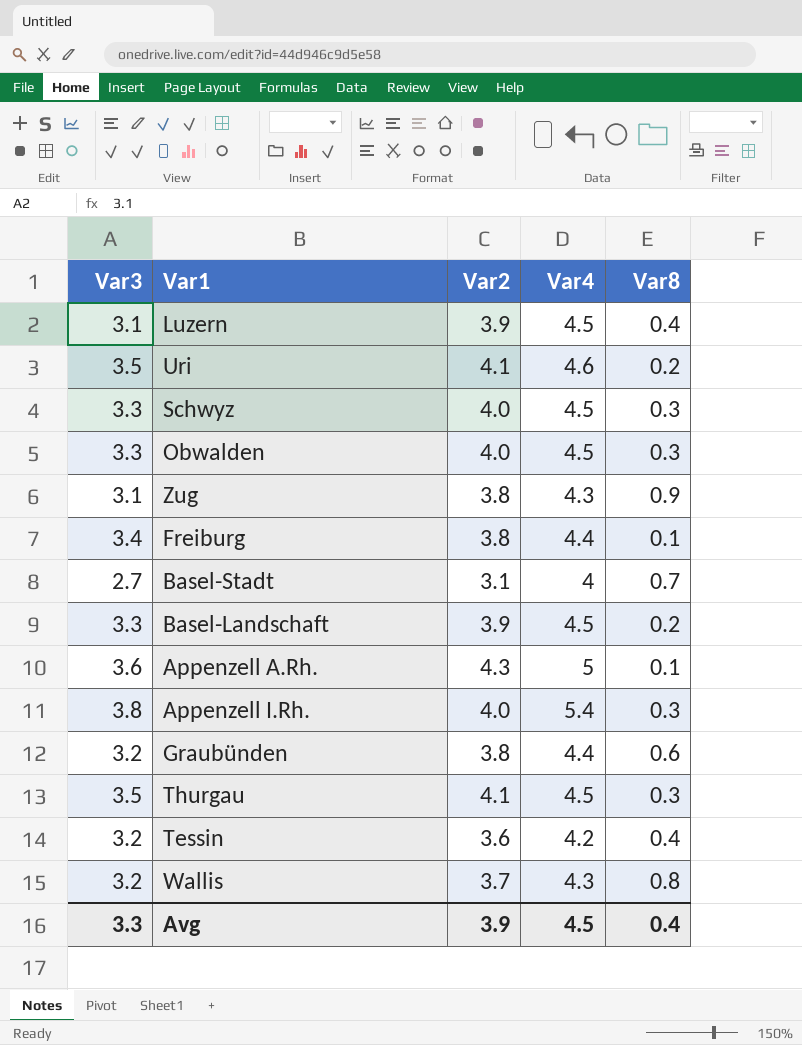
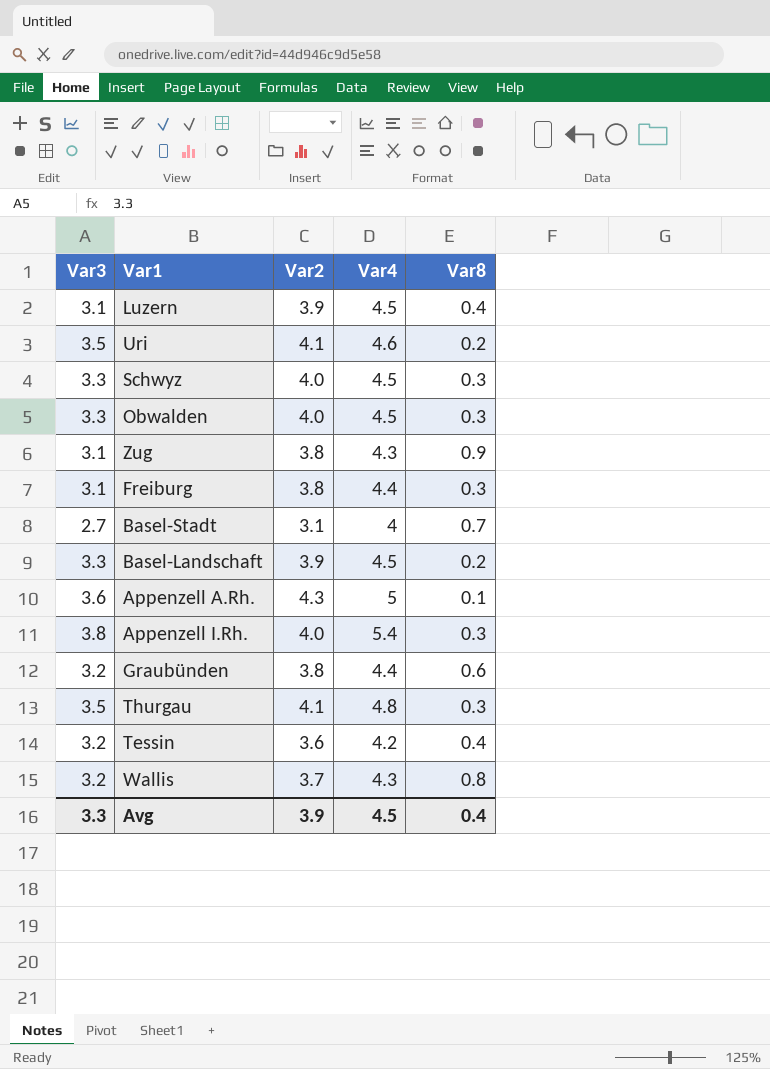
Freiburg | Var3: 3.4 -> 3.1
Freiburg | Var8: 0.1 -> 0.3
Thurgau | Var4: 4.5 -> 4.8

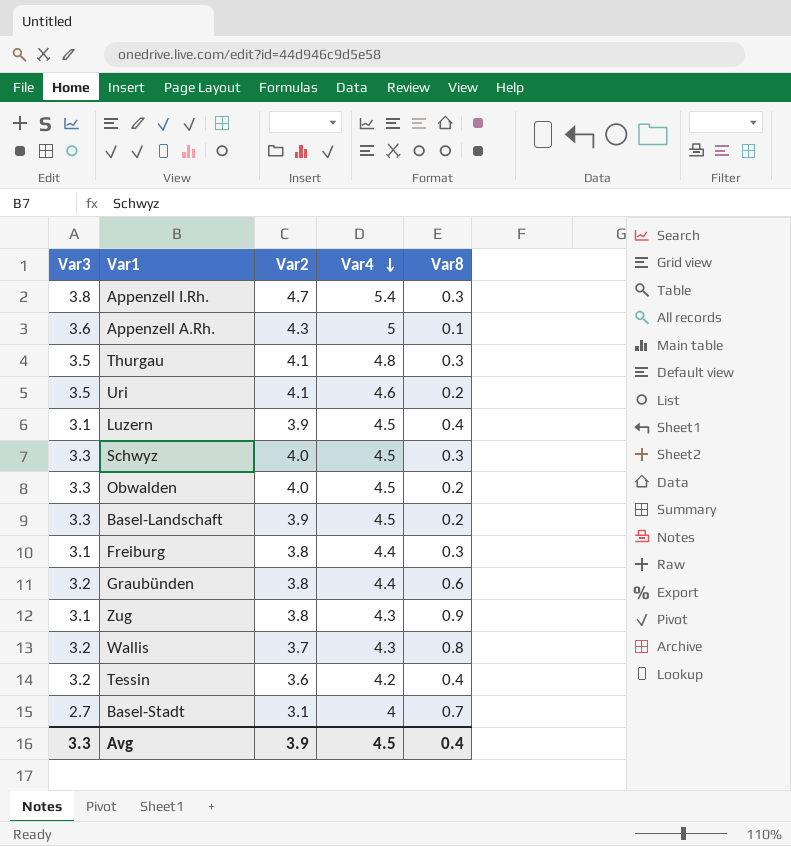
row order: none -> Var4 descending
Appenzell I.Rh. | Var2: 4.0 -> 4.7
Obwalden | Var8: 0.3 -> 0.2

